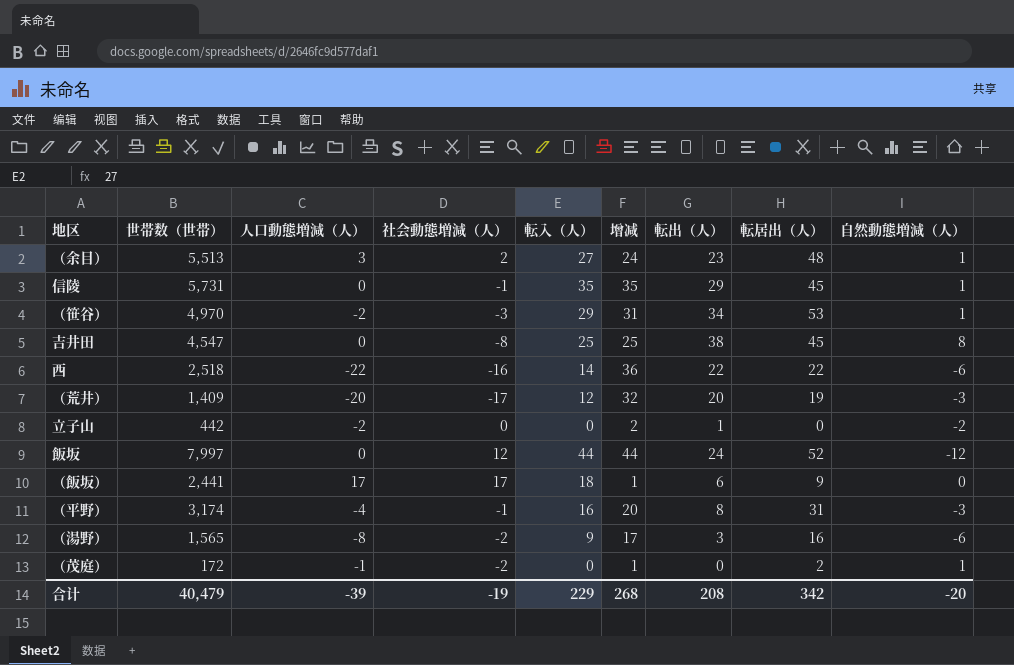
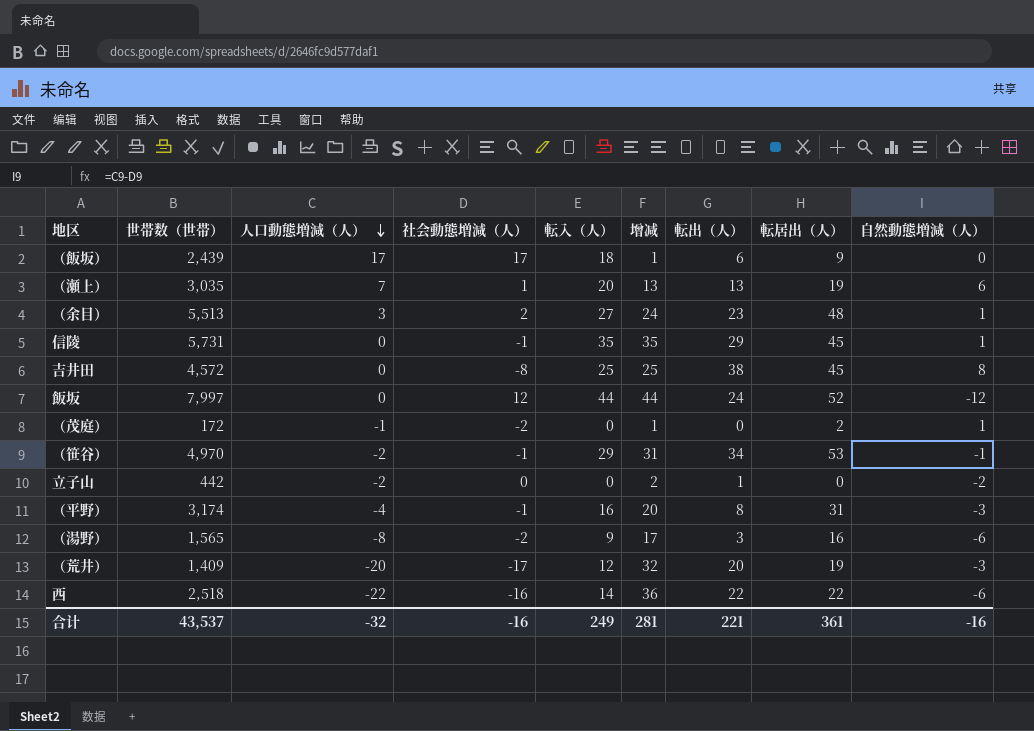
row order: none -> 人口動態増減（人） descending
（飯坂） | 世帯数（世帯）: 2,441 -> 2,439
row （瀬上）: none -> 3,035 | 7 | 1 | 20 | 13 | 13 | 19 | 6
吉井田 | 世帯数（世帯）: 4,547 -> 4,572
（笹谷） | 社会動態増減（人）: -3 -> -1
（笹谷） | 自然動態増減（人）: 1 -> -1
合计 | 世帯数（世帯）: 40,479 -> 43,537
合计 | 人口動態増減（人）: -39 -> -32
合计 | 社会動態増減（人）: -19 -> -16
合计 | 転入（人）: 229 -> 249
合计 | 增减: 268 -> 281
合计 | 転出（人）: 208 -> 221
合计 | 転居出（人）: 342 -> 361
合计 | 自然動態増減（人）: -20 -> -16

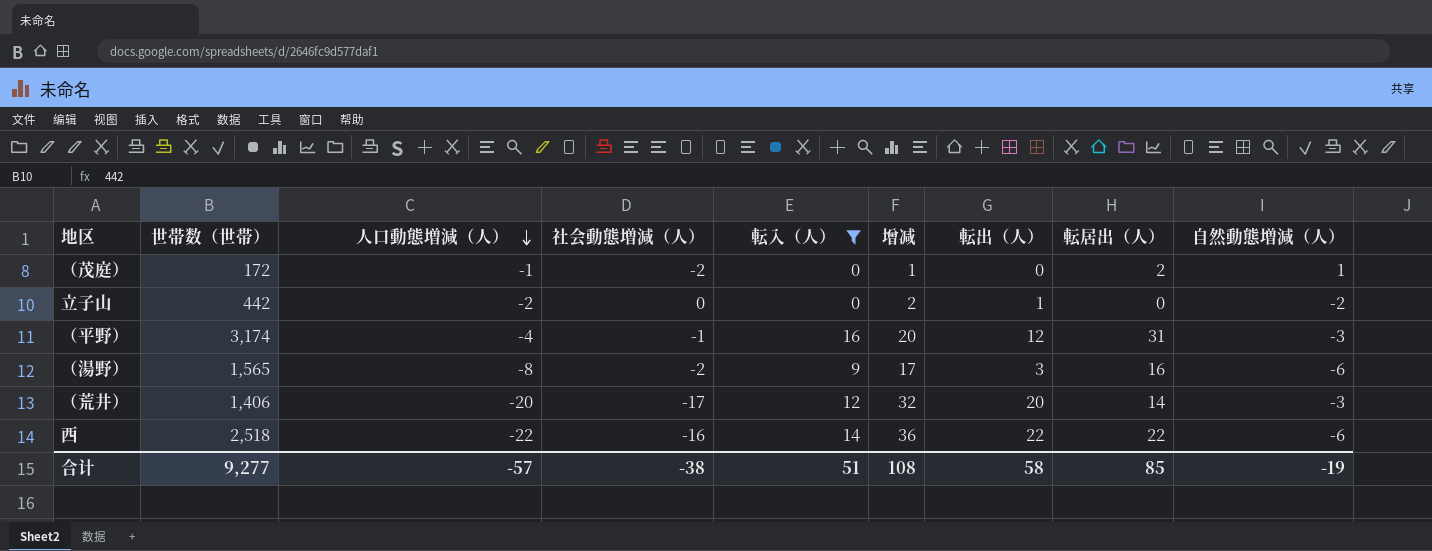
filter: none -> 転入（人） <= 16
（平野） | 転出（人）: 8 -> 12
（荒井） | 世帯数（世帯）: 1,409 -> 1,406
（荒井） | 転居出（人）: 19 -> 14
合计 | 世帯数（世帯）: 43,537 -> 9,277
合计 | 人口動態増減（人）: -32 -> -57
合计 | 社会動態増減（人）: -16 -> -38
合计 | 転入（人）: 249 -> 51
合计 | 增减: 281 -> 108
合计 | 転出（人）: 221 -> 58
合计 | 転居出（人）: 361 -> 85
合计 | 自然動態増減（人）: -16 -> -19

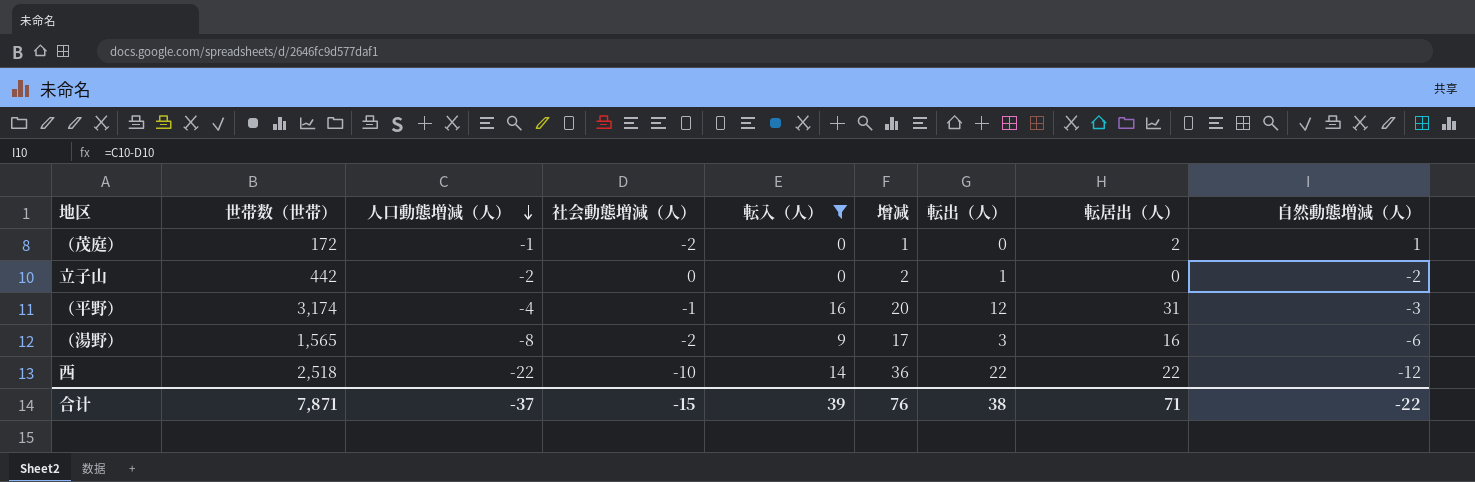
row （荒井）: 1,406 | -20 | -17 | 12 | 32 | 20 | 14 | -3 -> none
西 | 社会動態増減（人）: -16 -> -10
西 | 自然動態増減（人）: -6 -> -12
合计 | 世帯数（世帯）: 9,277 -> 7,871
合计 | 人口動態増減（人）: -57 -> -37
合计 | 社会動態増減（人）: -38 -> -15
合计 | 転入（人）: 51 -> 39
合计 | 增减: 108 -> 76
合计 | 転出（人）: 58 -> 38
合计 | 転居出（人）: 85 -> 71
合计 | 自然動態増減（人）: -19 -> -22

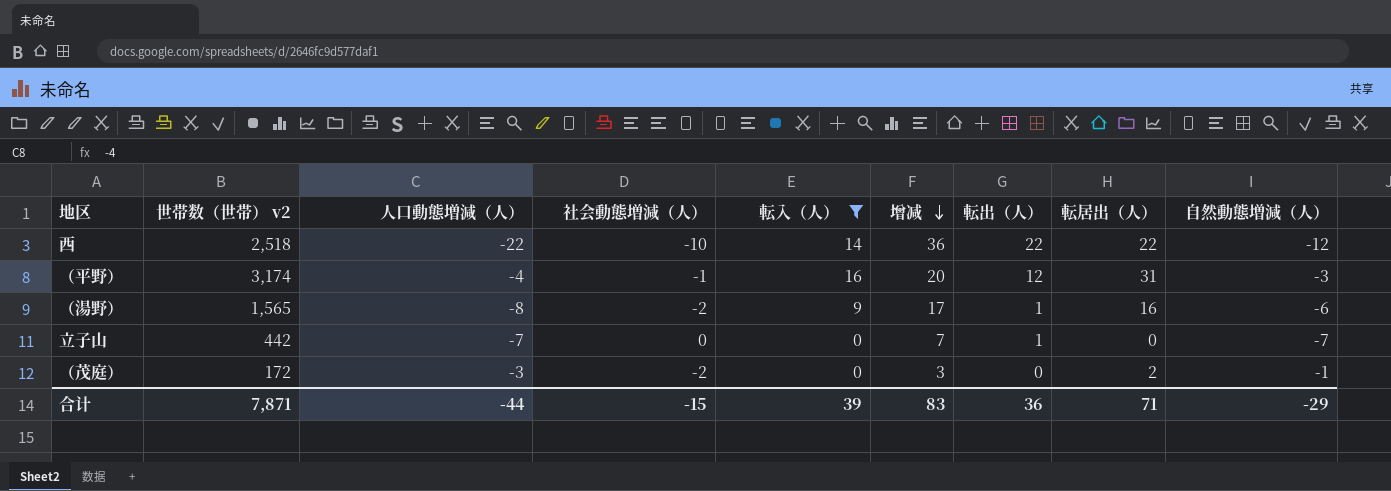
row order: 人口動態増減（人） descending -> 增减 descending
column name: 世帯数（世帯） -> 世帯数（世帯） v2
（湯野） | 転出（人）: 3 -> 1
立子山 | 人口動態増減（人）: -2 -> -7
立子山 | 增减: 2 -> 7
立子山 | 自然動態増減（人）: -2 -> -7
（茂庭） | 人口動態増減（人）: -1 -> -3
（茂庭） | 增减: 1 -> 3
（茂庭） | 自然動態増減（人）: 1 -> -1
合计 | 人口動態増減（人）: -37 -> -44
合计 | 增减: 76 -> 83
合计 | 転出（人）: 38 -> 36
合计 | 自然動態増減（人）: -22 -> -29

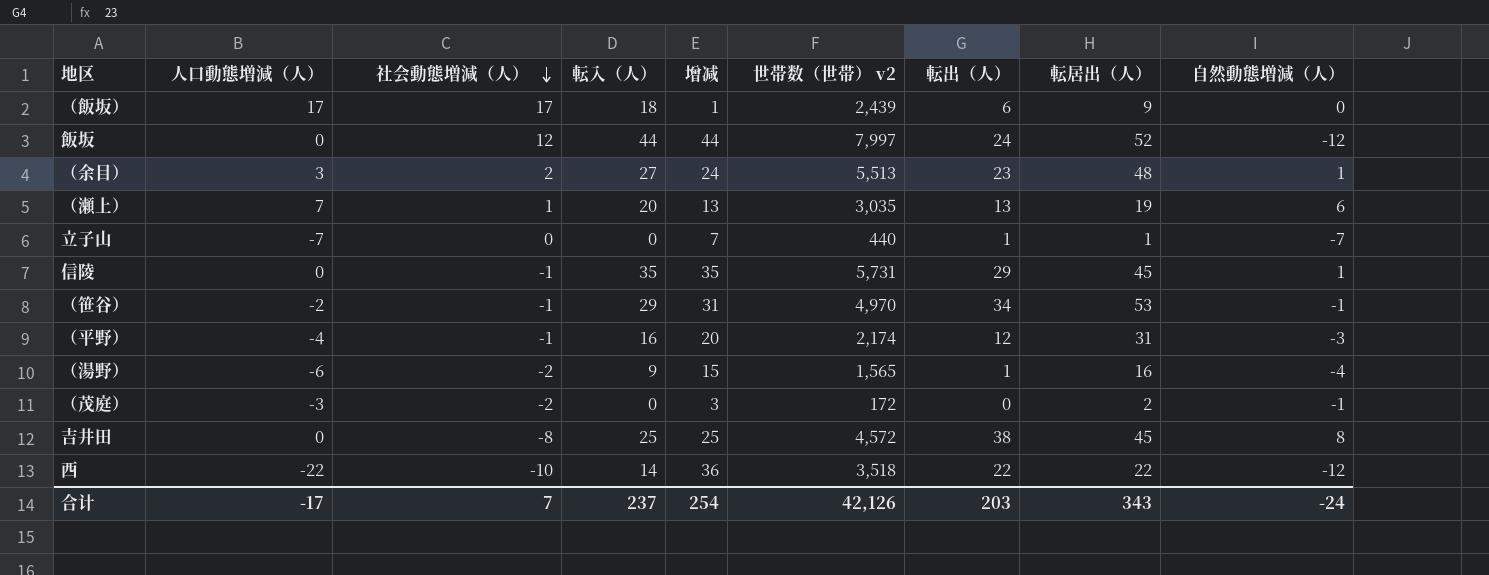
filter: 転入（人） <= 16 -> none
row order: 增减 descending -> 社会動態増減（人） descending
column 世帯数（世帯） v2 | position: 2 -> 6
立子山 | 世帯数（世帯） v2: 442 -> 440
立子山 | 転居出（人）: 0 -> 1
（平野） | 世帯数（世帯） v2: 3,174 -> 2,174
（湯野） | 人口動態増減（人）: -8 -> -6
（湯野） | 增减: 17 -> 15
（湯野） | 自然動態増減（人）: -6 -> -4
西 | 世帯数（世帯） v2: 2,518 -> 3,518
合计 | 人口動態増減（人）: -44 -> -17
合计 | 社会動態増減（人）: -15 -> 7
合计 | 転入（人）: 39 -> 237
合计 | 增减: 83 -> 254
合计 | 世帯数（世帯） v2: 7,871 -> 42,126
合计 | 転出（人）: 36 -> 203
合计 | 転居出（人）: 71 -> 343
合计 | 自然動態増減（人）: -29 -> -24

